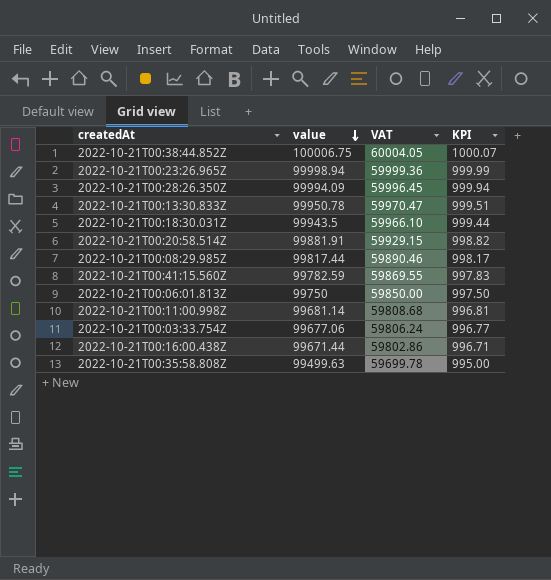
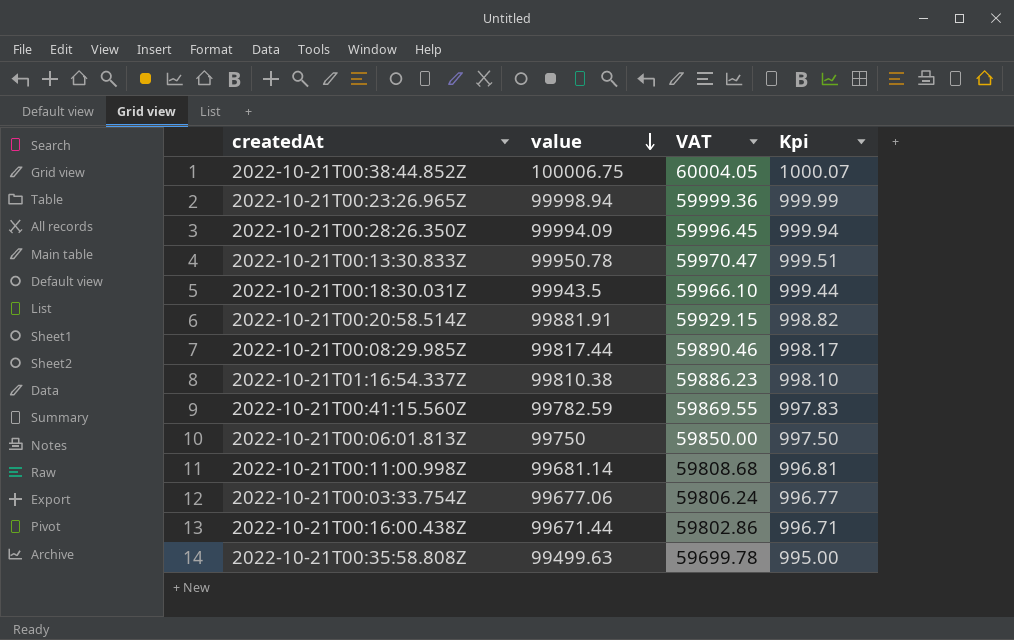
column name: KPI -> Kpi
row 2022-10-21T01:16:54.337Z: none -> 99810.38 | 59886.23 | 998.10

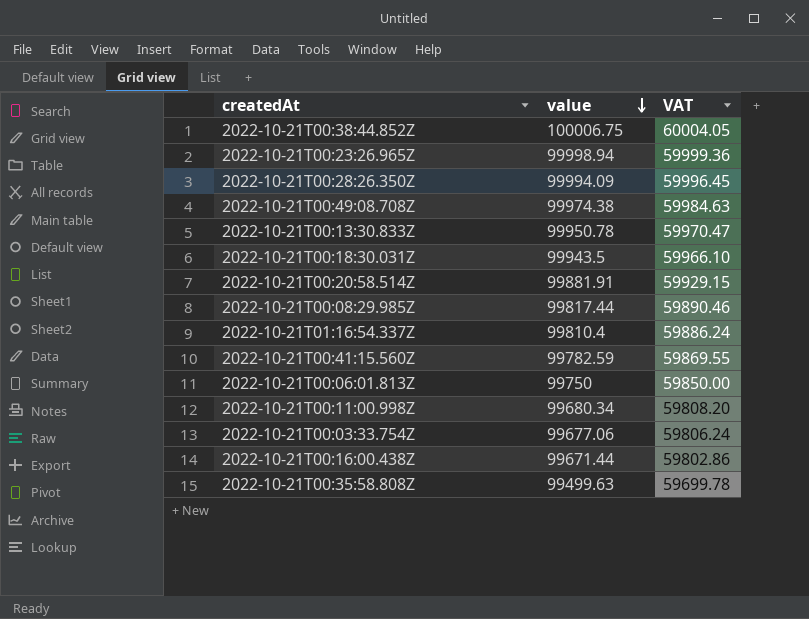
column Kpi | formula: [value] * 0.01 -> none
row 2022-10-21T00:49:08.708Z: none -> 99974.38 | 59984.63
2022-10-21T01:16:54.337Z | value: 99810.38 -> 99810.4
2022-10-21T01:16:54.337Z | VAT: 59886.23 -> 59886.24
2022-10-21T00:11:00.998Z | value: 99681.14 -> 99680.34
2022-10-21T00:11:00.998Z | VAT: 59808.68 -> 59808.20

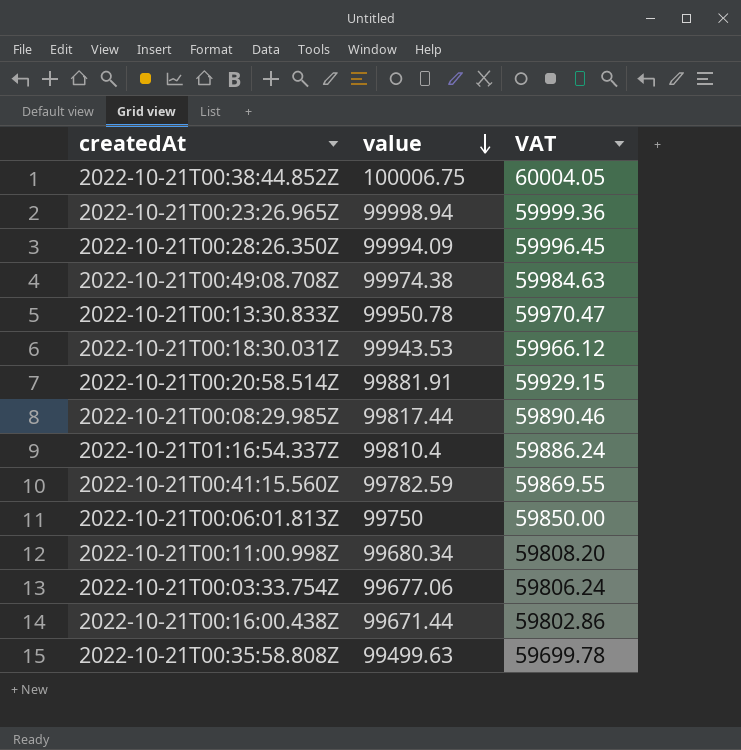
2022-10-21T00:18:30.031Z | value: 99943.5 -> 99943.53
2022-10-21T00:18:30.031Z | VAT: 59966.10 -> 59966.12

